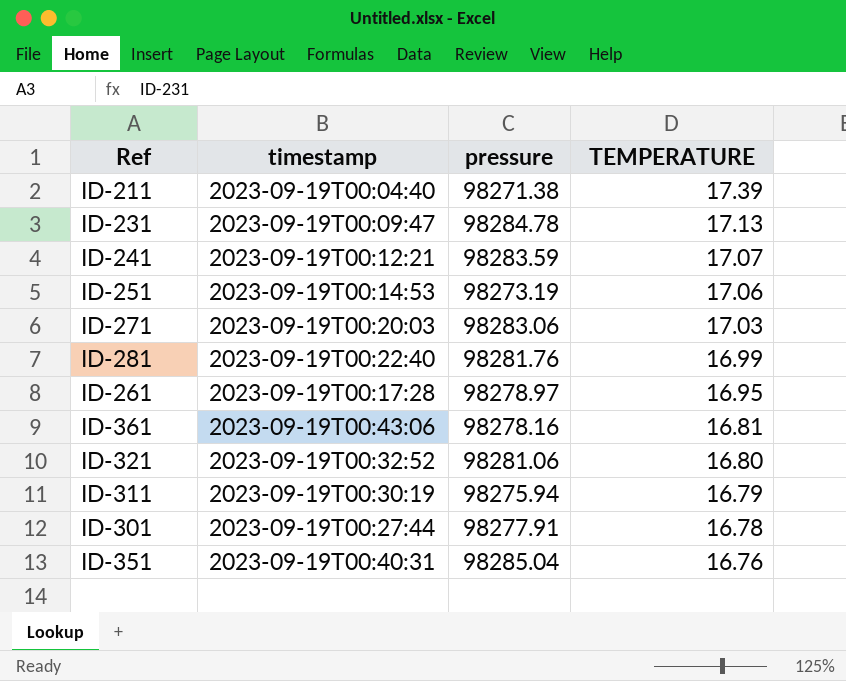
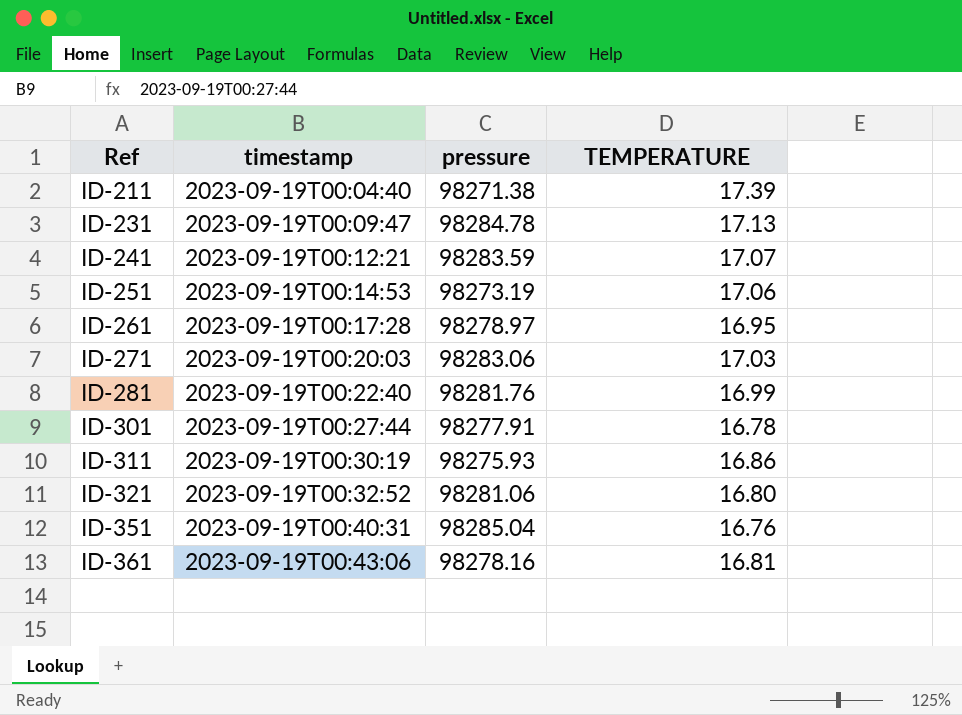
row order: TEMPERATURE descending -> Ref ascending
ID-311 | pressure: 98275.94 -> 98275.93
ID-311 | TEMPERATURE: 16.79 -> 16.86

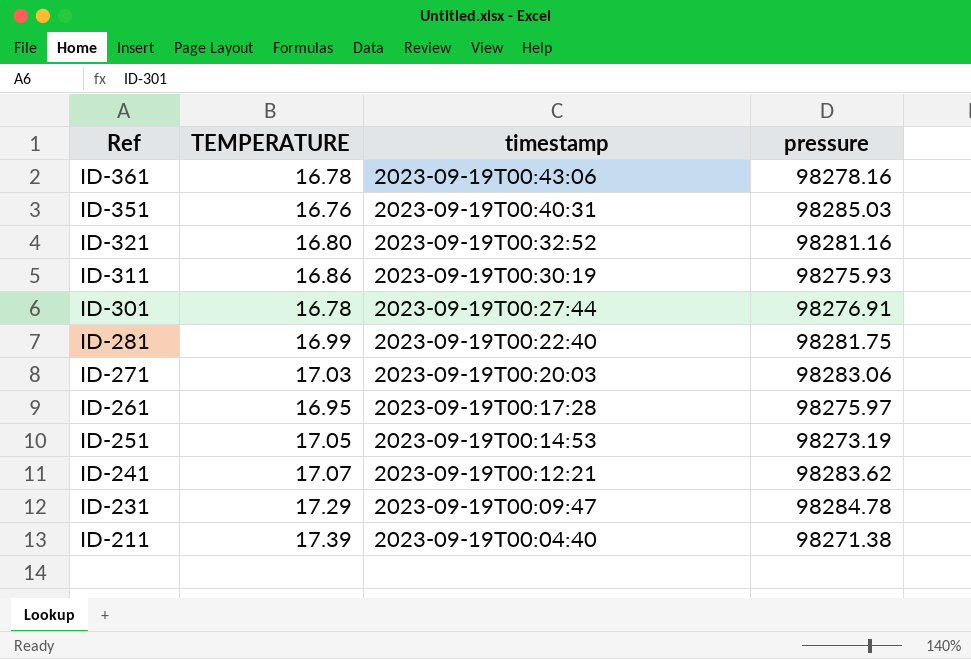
row order: Ref ascending -> Ref descending
column TEMPERATURE | position: 4 -> 2
ID-361 | TEMPERATURE: 16.81 -> 16.78
ID-351 | pressure: 98285.04 -> 98285.03
ID-321 | pressure: 98281.06 -> 98281.16
ID-301 | pressure: 98277.91 -> 98276.91
ID-281 | pressure: 98281.76 -> 98281.75
ID-261 | pressure: 98278.97 -> 98275.97
ID-251 | TEMPERATURE: 17.06 -> 17.05
ID-241 | pressure: 98283.59 -> 98283.62
ID-231 | TEMPERATURE: 17.13 -> 17.29

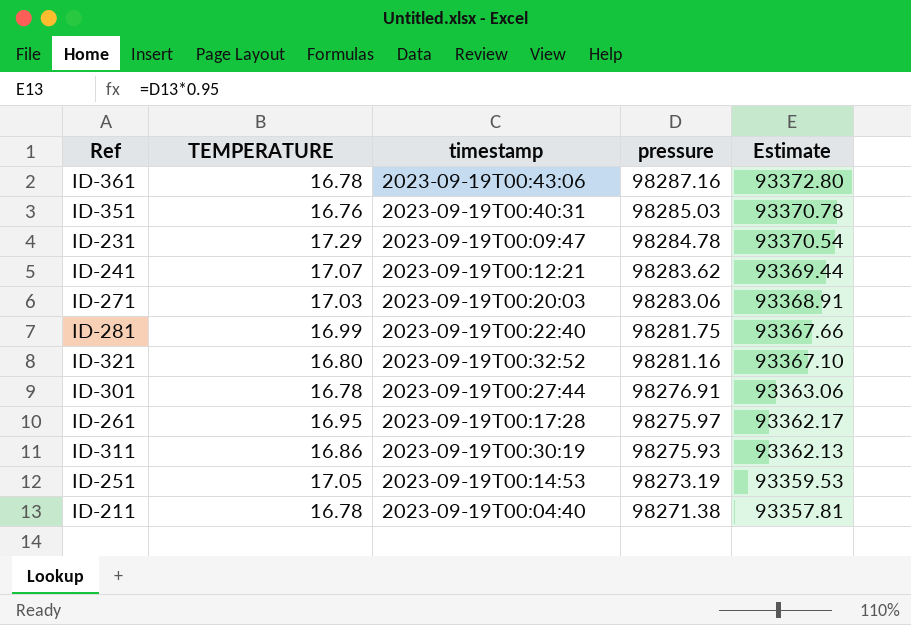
row order: Ref descending -> pressure descending
column Estimate | formula: none -> [pressure] * 0.95
ID-361 | pressure: 98278.16 -> 98287.16
ID-211 | TEMPERATURE: 17.39 -> 16.78

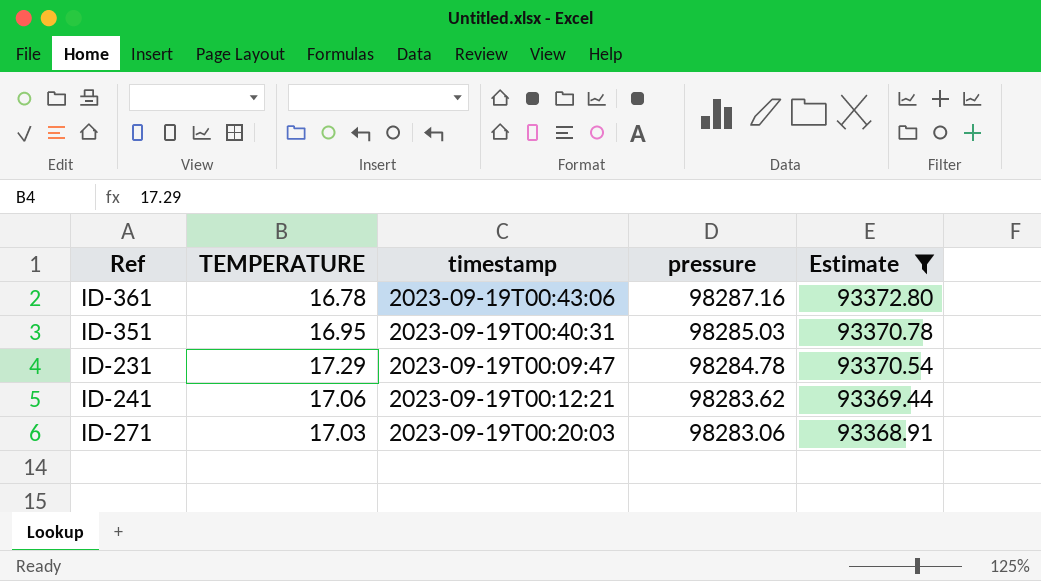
filter: none -> Estimate >= 93368.91
ID-351 | TEMPERATURE: 16.76 -> 16.95
ID-241 | TEMPERATURE: 17.07 -> 17.06

